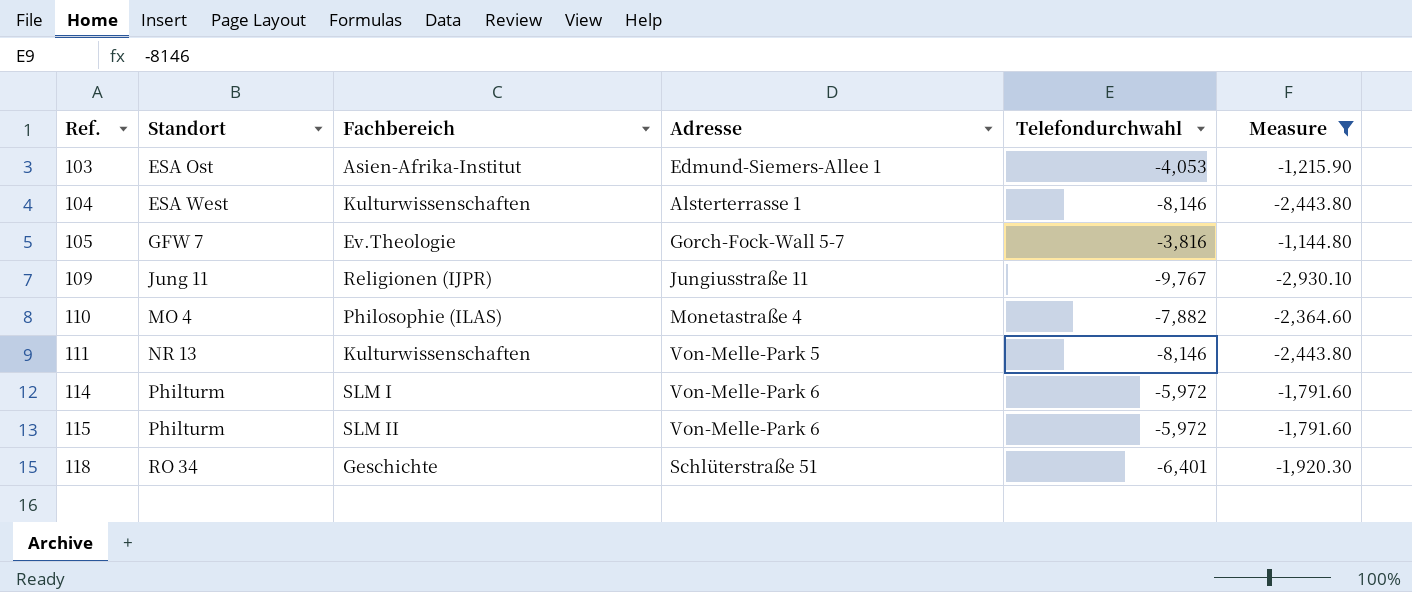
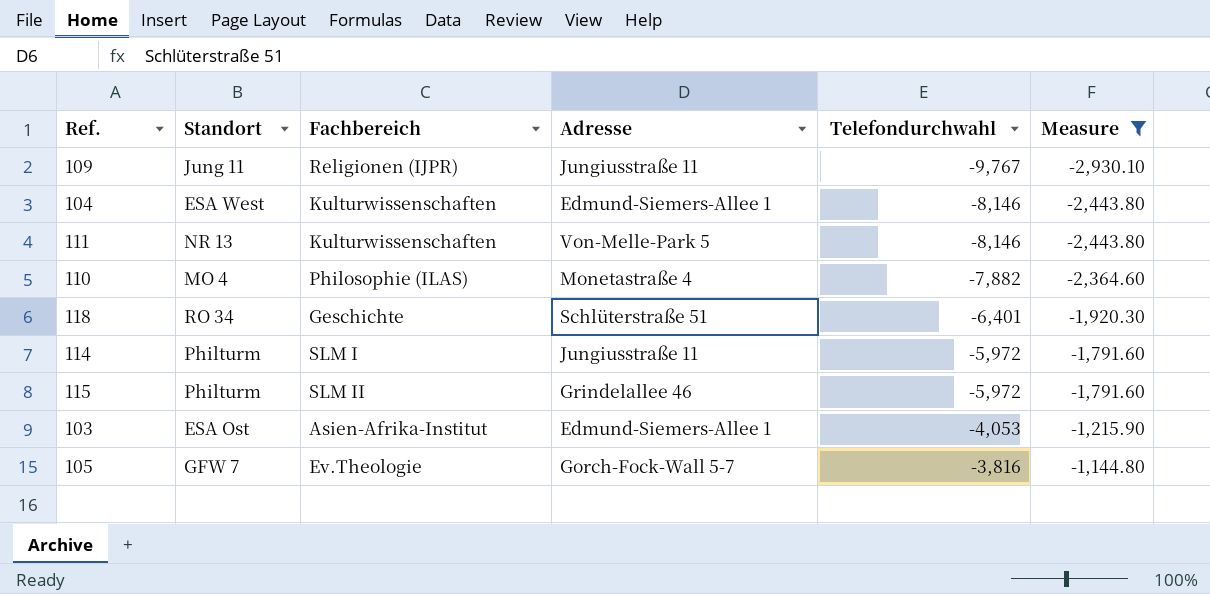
row order: Ref. ascending -> Telefondurchwahl ascending
104 | Adresse: Alsterterrasse 1 -> Edmund-Siemers-Allee 1
114 | Adresse: Von-Melle-Park 6 -> Jungiusstraße 11
115 | Adresse: Von-Melle-Park 6 -> Grindelallee 46

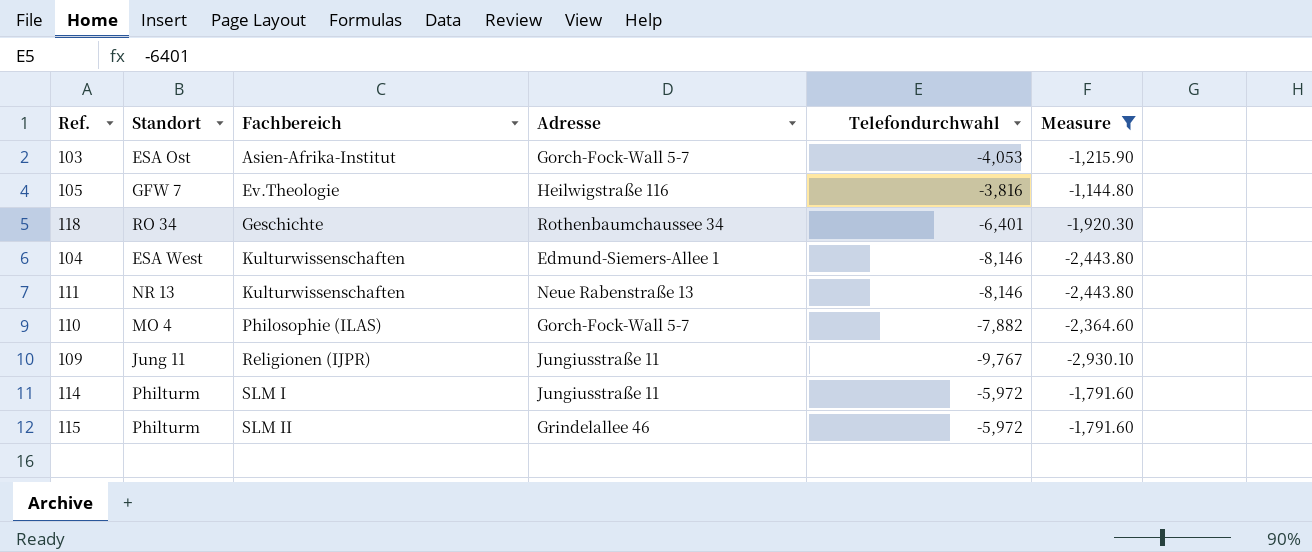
row order: Telefondurchwahl ascending -> Fachbereich ascending
103 | Adresse: Edmund-Siemers-Allee 1 -> Gorch-Fock-Wall 5-7
105 | Adresse: Gorch-Fock-Wall 5-7 -> Heilwigstraße 116
118 | Adresse: Schlüterstraße 51 -> Rothenbaumchaussee 34
111 | Adresse: Von-Melle-Park 5 -> Neue Rabenstraße 13
110 | Adresse: Monetastraße 4 -> Gorch-Fock-Wall 5-7

